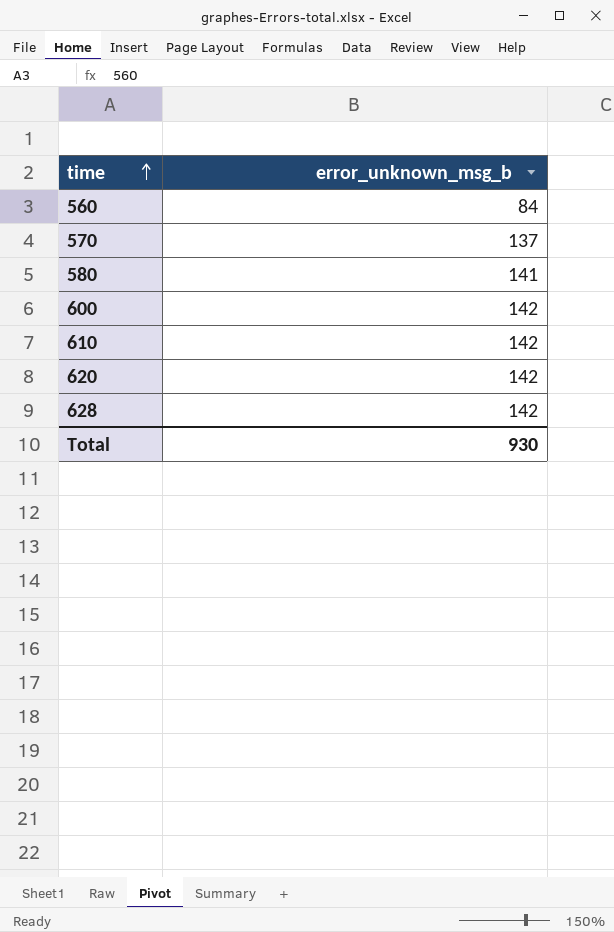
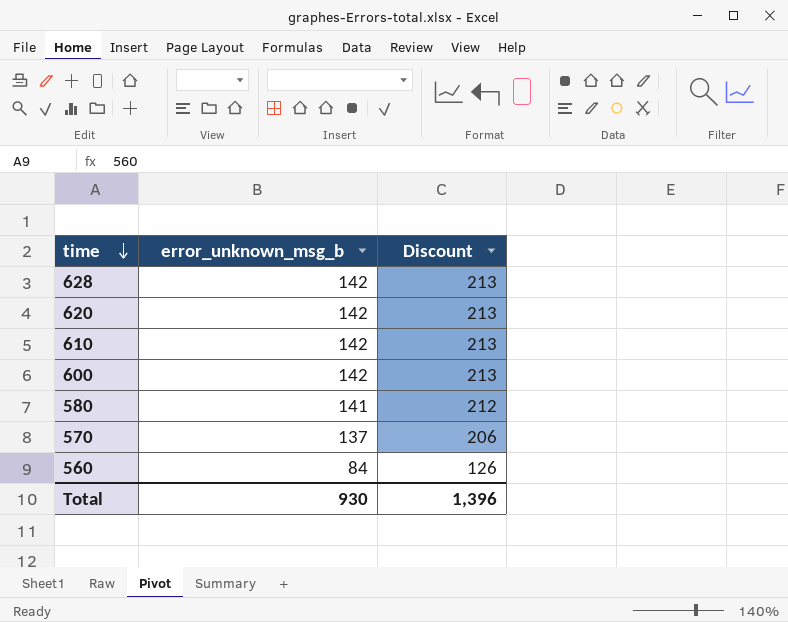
row order: time ascending -> time descending
column Discount | formula: none -> [error_unknown_msg_b] * 1.5

